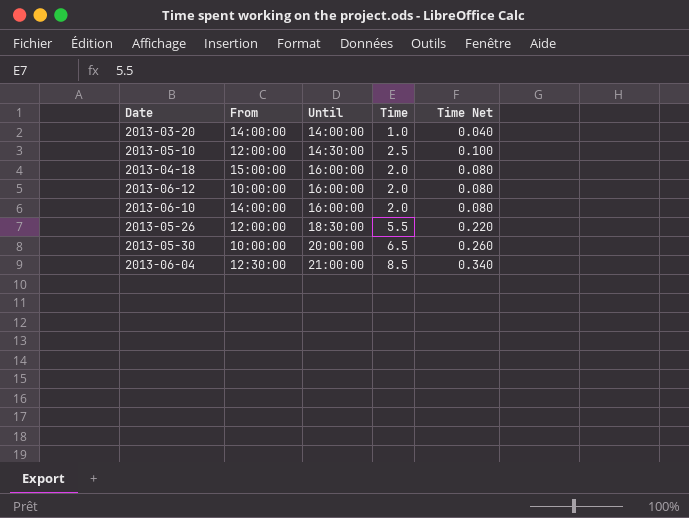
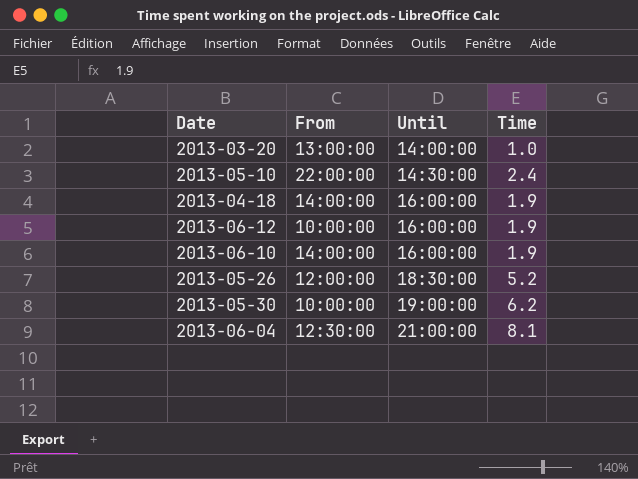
column Time Net | formula: [Time] * 0.04 -> none
2013-03-20 | From: 14:00:00 -> 13:00:00
2013-05-10 | From: 12:00:00 -> 22:00:00
2013-05-10 | Time: 2.5 -> 2.4
2013-04-18 | From: 15:00:00 -> 14:00:00
2013-04-18 | Time: 2.0 -> 1.9
2013-06-12 | Time: 2.0 -> 1.9
2013-06-10 | Time: 2.0 -> 1.9
2013-05-26 | Time: 5.5 -> 5.2
2013-05-30 | Until: 20:00:00 -> 19:00:00
2013-05-30 | Time: 6.5 -> 6.2
2013-06-04 | Time: 8.5 -> 8.1

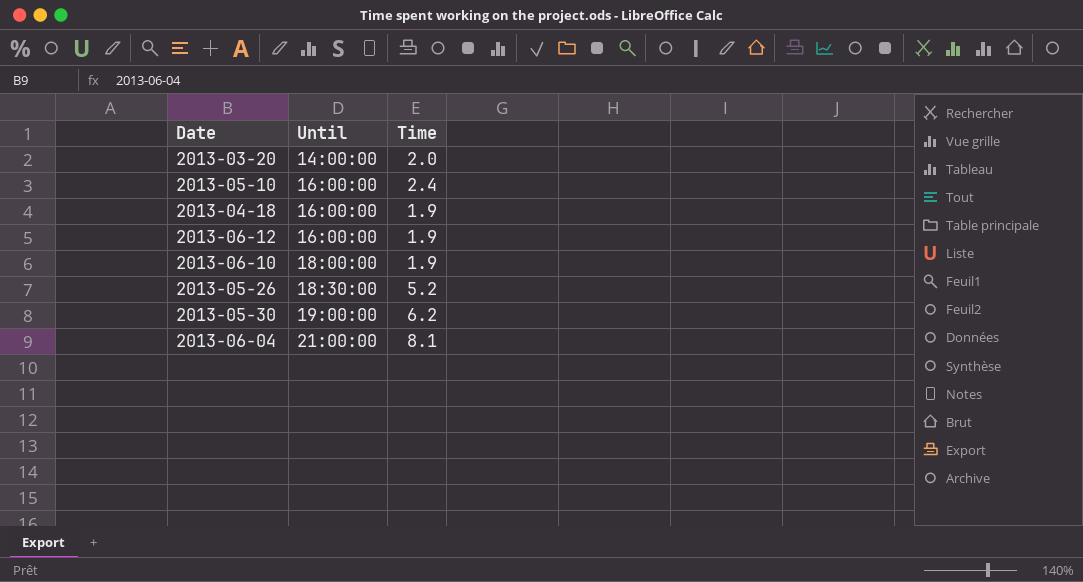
column From | position: 2 -> none
2013-03-20 | Time: 1.0 -> 2.0
2013-05-10 | Until: 14:30:00 -> 16:00:00
2013-06-10 | Until: 16:00:00 -> 18:00:00

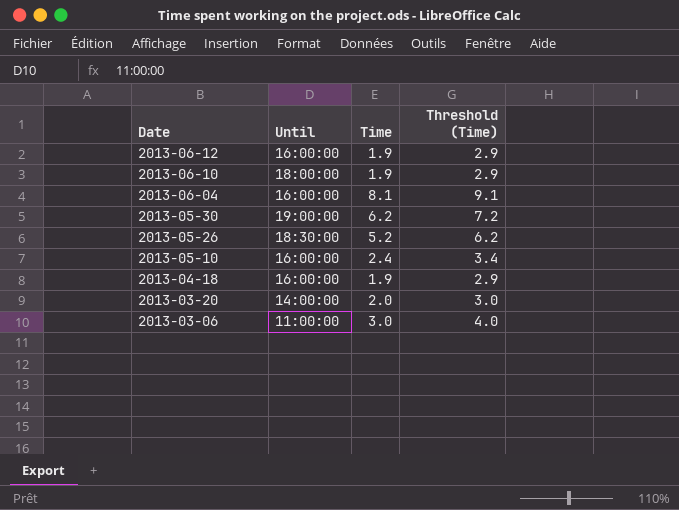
row order: Until ascending -> Date descending
column Threshold (Time) | formula: none -> [Time] + 1
2013-06-04 | Until: 21:00:00 -> 16:00:00
row 2013-03-06: none -> 11:00:00 | 3.0 | 4.0

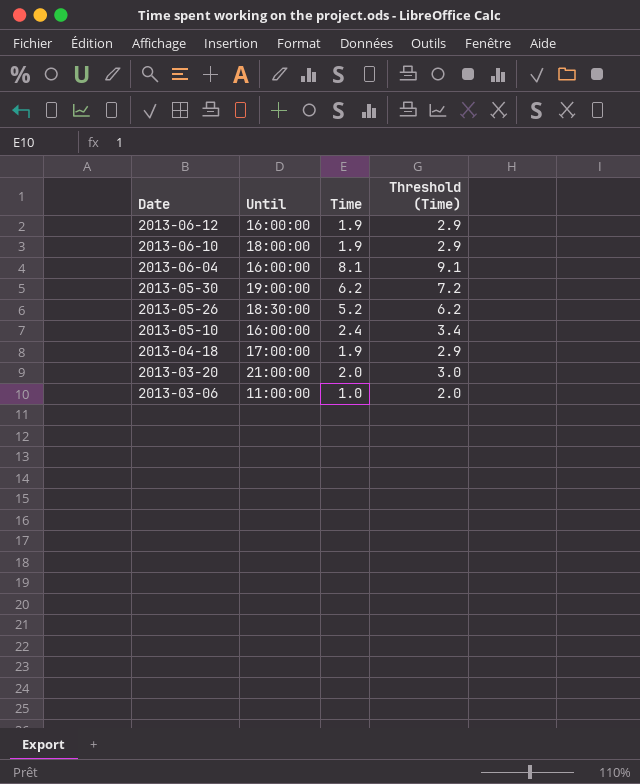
2013-04-18 | Until: 16:00:00 -> 17:00:00
2013-03-20 | Until: 14:00:00 -> 21:00:00
2013-03-06 | Time: 3.0 -> 1.0
2013-03-06 | Threshold (Time): 4.0 -> 2.0

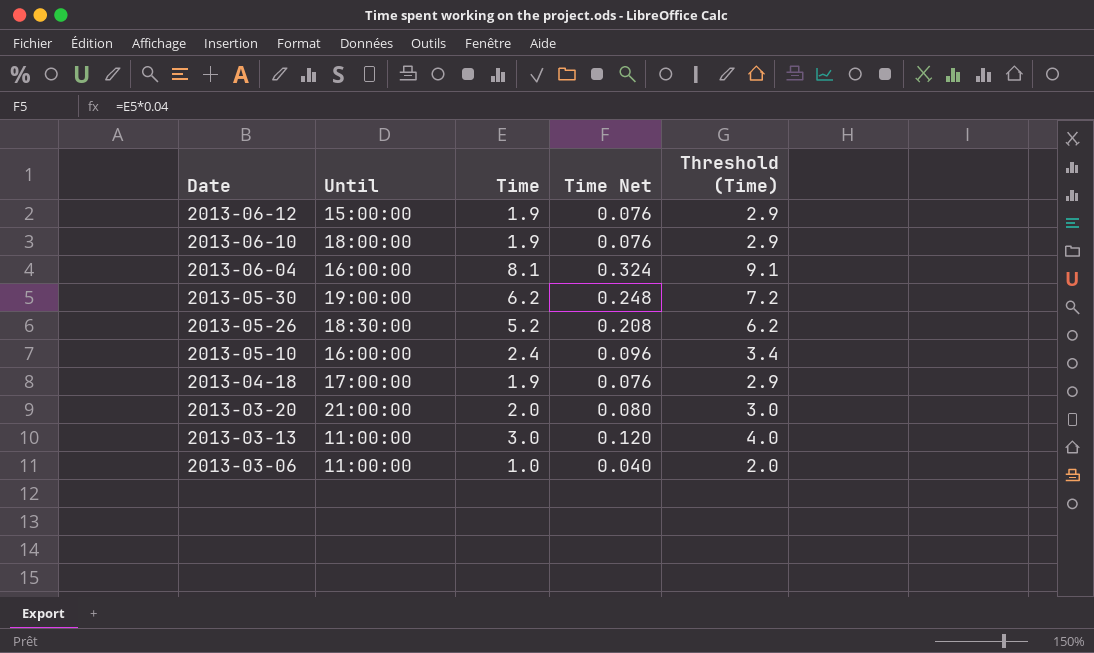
column Time Net | formula: none -> [Time] * 0.04
2013-06-12 | Until: 16:00:00 -> 15:00:00
row 2013-03-13: none -> 11:00:00 | 3.0 | 0.120 | 4.0

